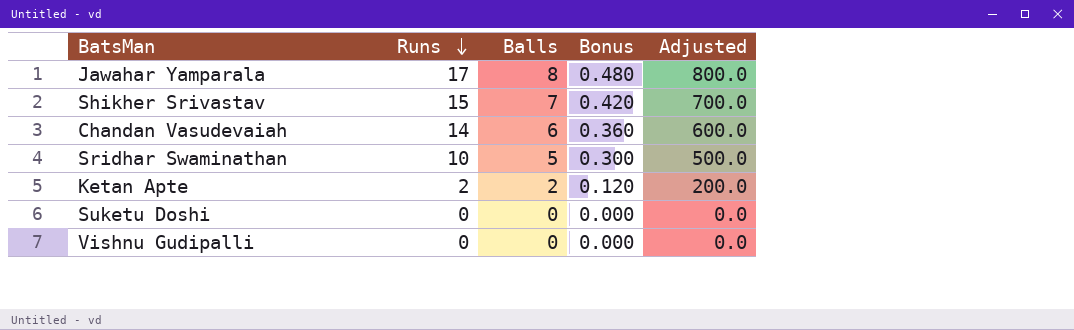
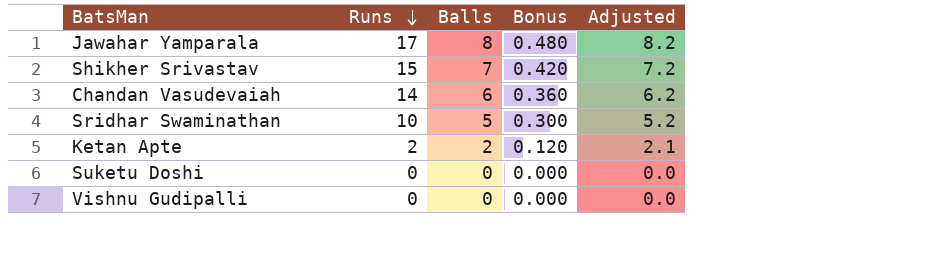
column Adjusted | formula: [Balls] * 100 -> [Balls] * 1.03

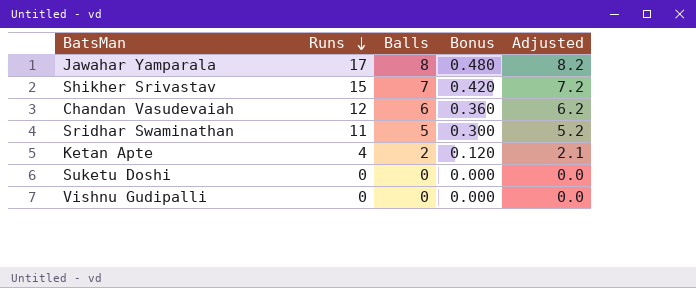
Chandan Vasudevaiah | Runs: 14 -> 12
Sridhar Swaminathan | Runs: 10 -> 11
Ketan Apte | Runs: 2 -> 4

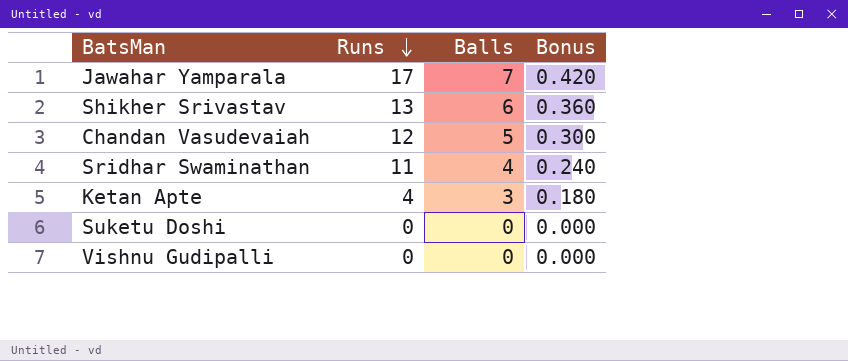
column Adjusted | formula: [Balls] * 1.03 -> none
Jawahar Yamparala | Balls: 8 -> 7
Jawahar Yamparala | Bonus: 0.480 -> 0.420
Shikher Srivastav | Runs: 15 -> 13
Shikher Srivastav | Balls: 7 -> 6
Shikher Srivastav | Bonus: 0.420 -> 0.360
Chandan Vasudevaiah | Balls: 6 -> 5
Chandan Vasudevaiah | Bonus: 0.360 -> 0.300
Sridhar Swaminathan | Balls: 5 -> 4
Sridhar Swaminathan | Bonus: 0.300 -> 0.240
Ketan Apte | Balls: 2 -> 3
Ketan Apte | Bonus: 0.120 -> 0.180

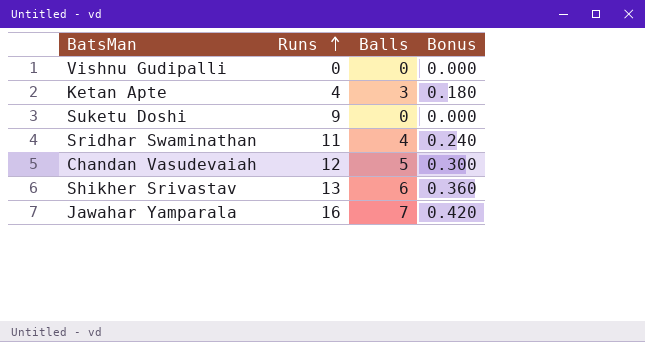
row order: Runs descending -> Runs ascending
Suketu Doshi | Runs: 0 -> 9
Jawahar Yamparala | Runs: 17 -> 16

